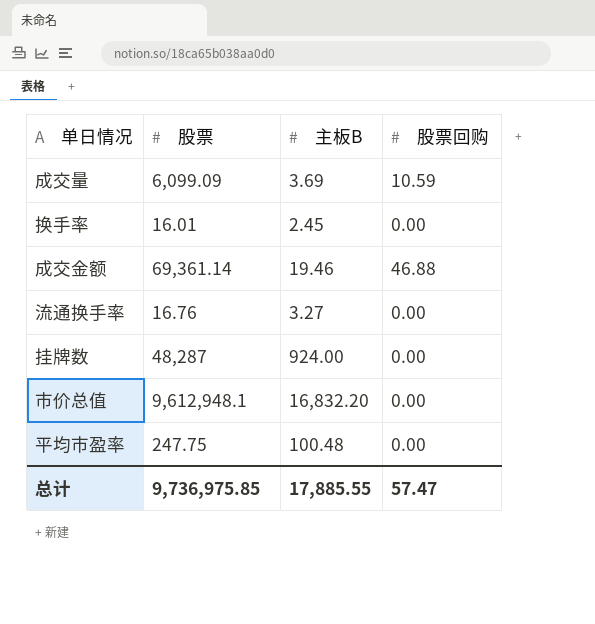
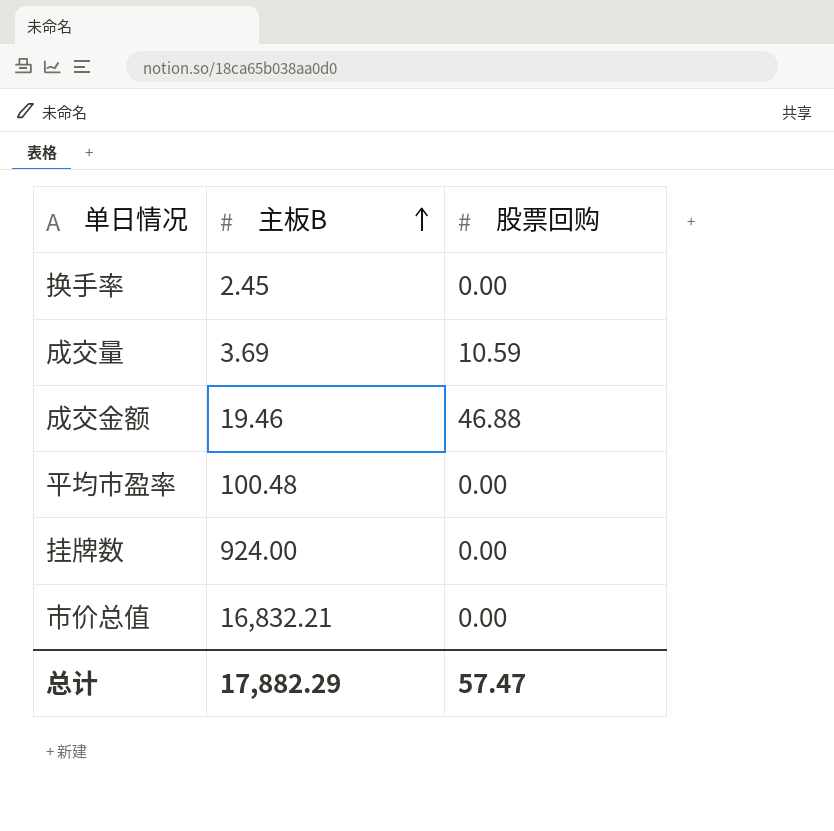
row order: none -> 主板B ascending
column 股票 | position: 2 -> none
row 流通换手率: 16.76 | 3.27 | 0.00 -> none
市价总值 | 主板B: 16,832.20 -> 16,832.21
总计 | 主板B: 17,885.55 -> 17,882.29

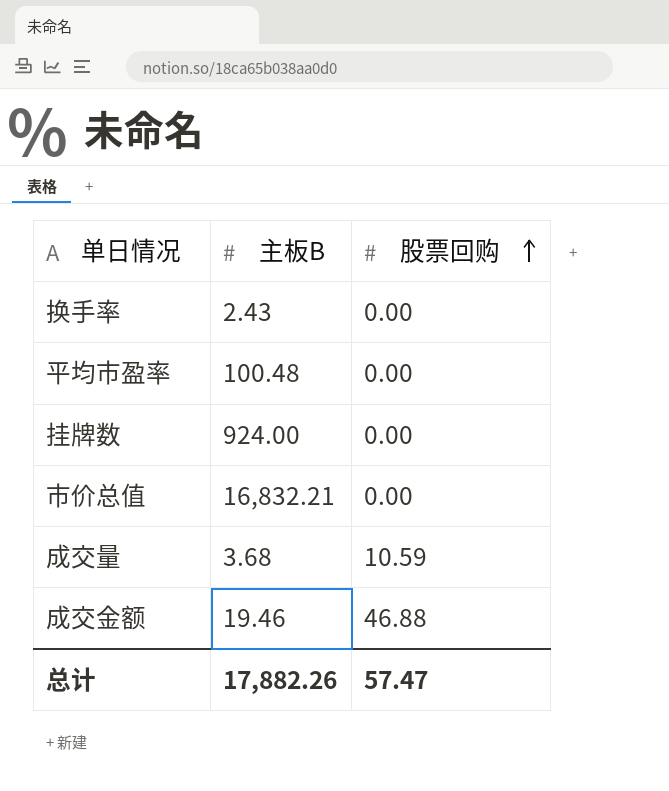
row order: 主板B ascending -> 股票回购 ascending
换手率 | 主板B: 2.45 -> 2.43
成交量 | 主板B: 3.69 -> 3.68
总计 | 主板B: 17,882.29 -> 17,882.26

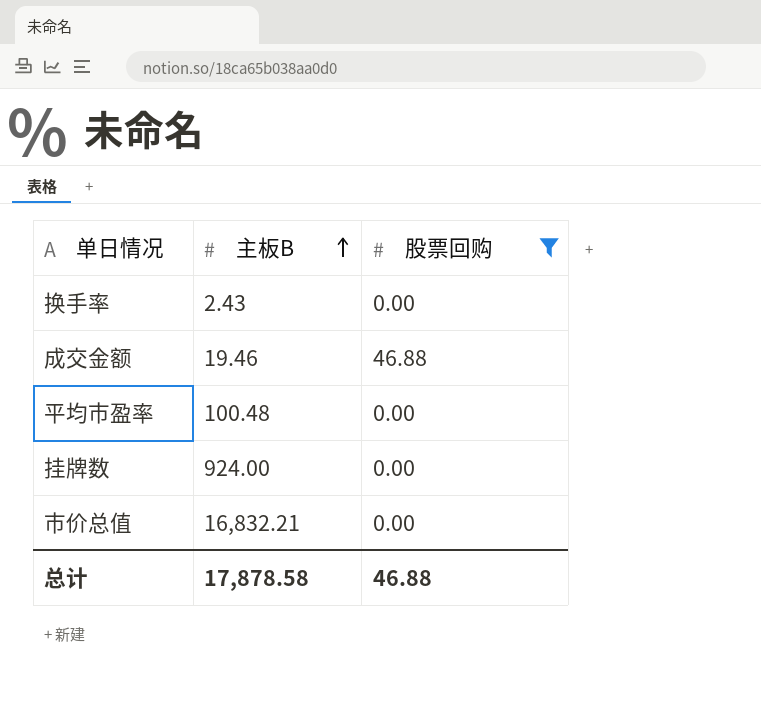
filter: none -> 股票回购 != 10.59
row order: 股票回购 ascending -> 主板B ascending
总计 | 主板B: 17,882.26 -> 17,878.58
总计 | 股票回购: 57.47 -> 46.88

